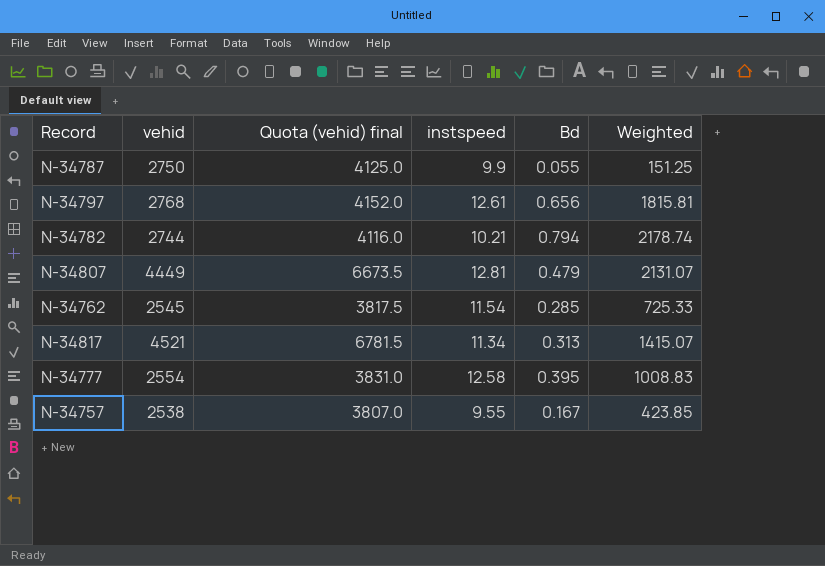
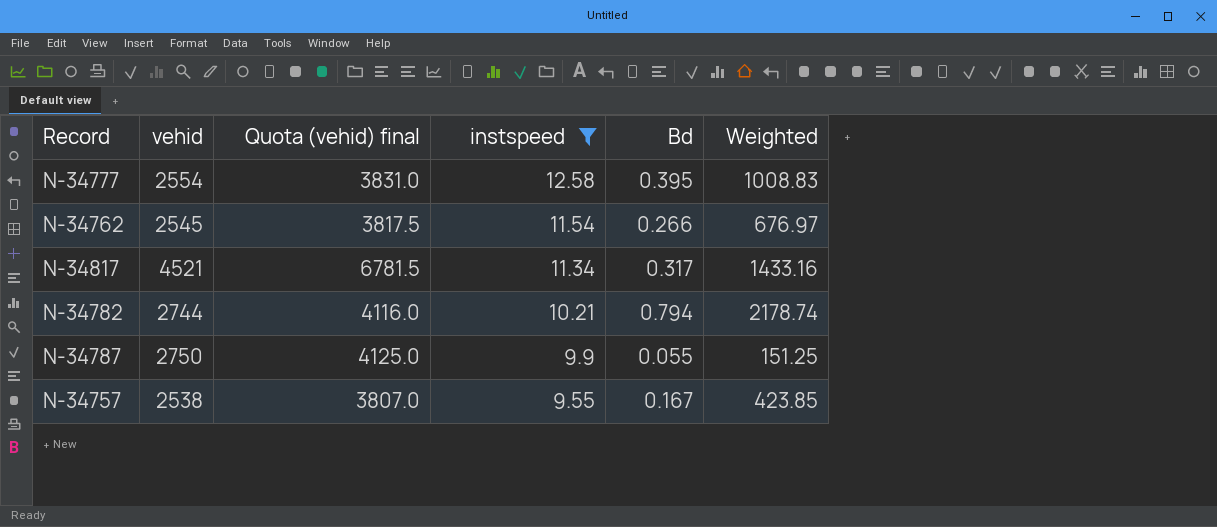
filter: none -> instspeed <= 12.58
row order: none -> instspeed descending
N-34762 | Bd: 0.285 -> 0.266
N-34762 | Weighted: 725.33 -> 676.97
N-34817 | Bd: 0.313 -> 0.317
N-34817 | Weighted: 1415.07 -> 1433.16

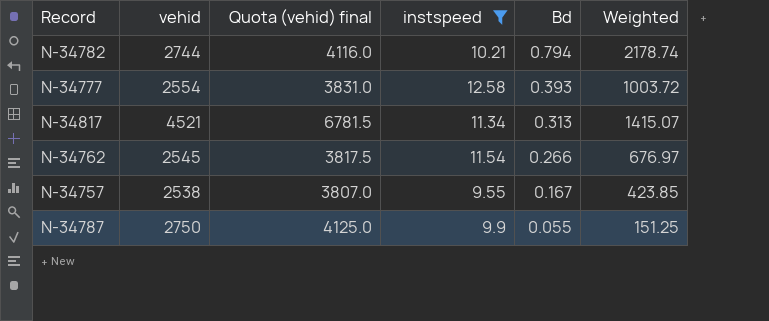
row order: instspeed descending -> Bd descending
N-34777 | Bd: 0.395 -> 0.393
N-34777 | Weighted: 1008.83 -> 1003.72
N-34817 | Bd: 0.317 -> 0.313
N-34817 | Weighted: 1433.16 -> 1415.07

